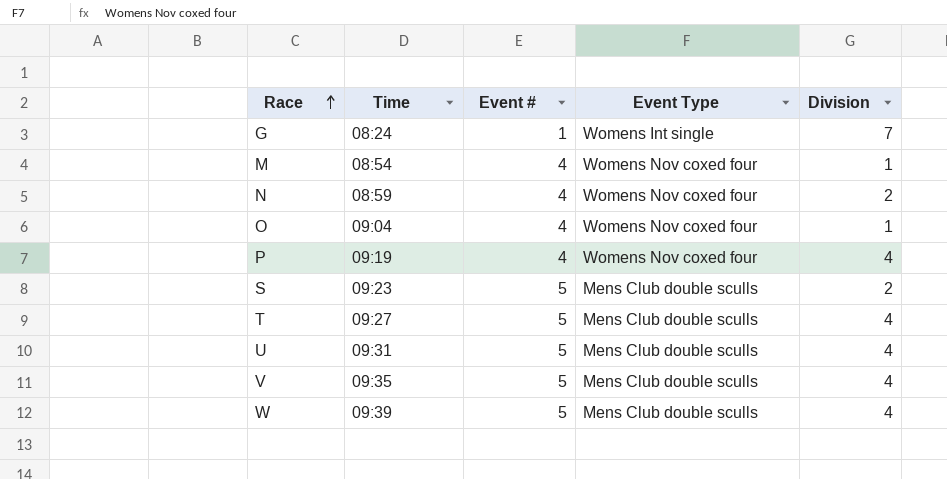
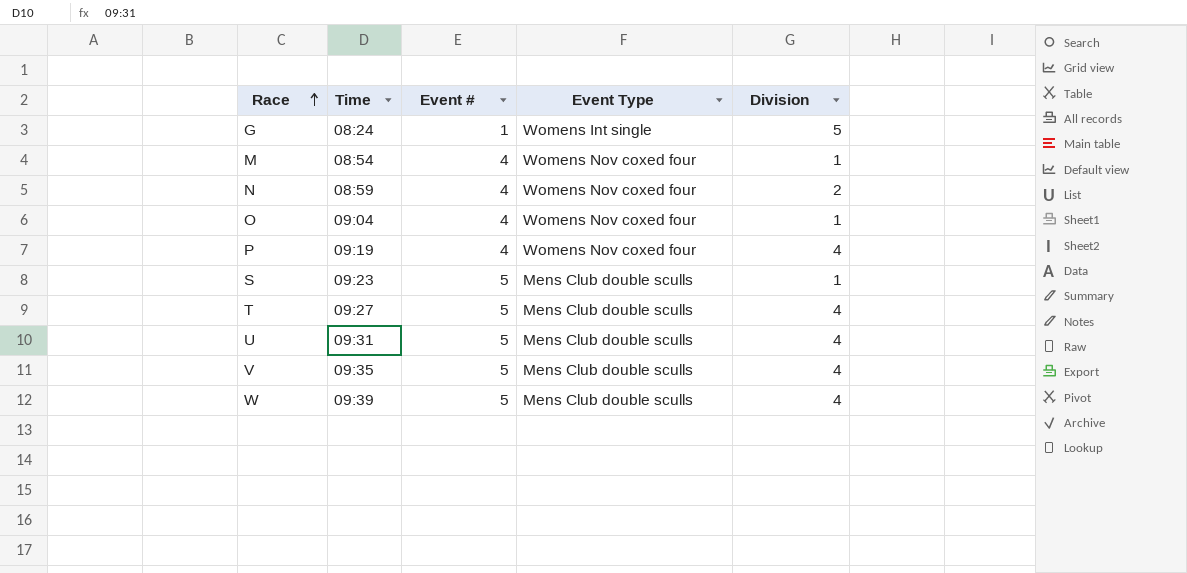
G | Division: 7 -> 5
S | Division: 2 -> 1

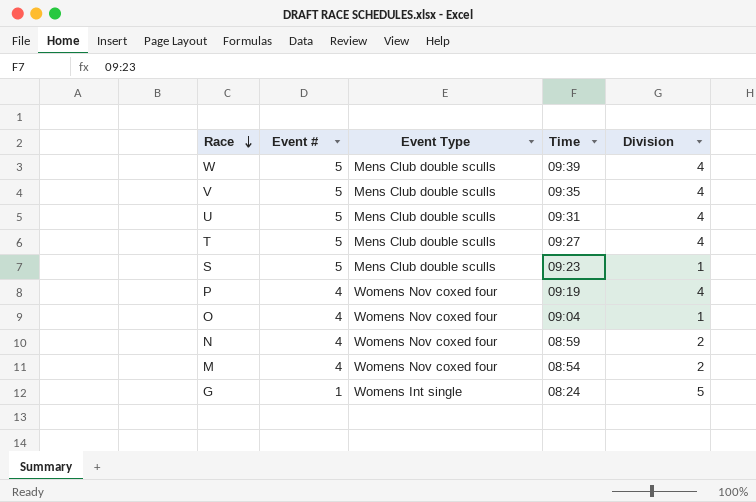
row order: Race ascending -> Race descending
column Time | position: 2 -> 4
M | Division: 1 -> 2

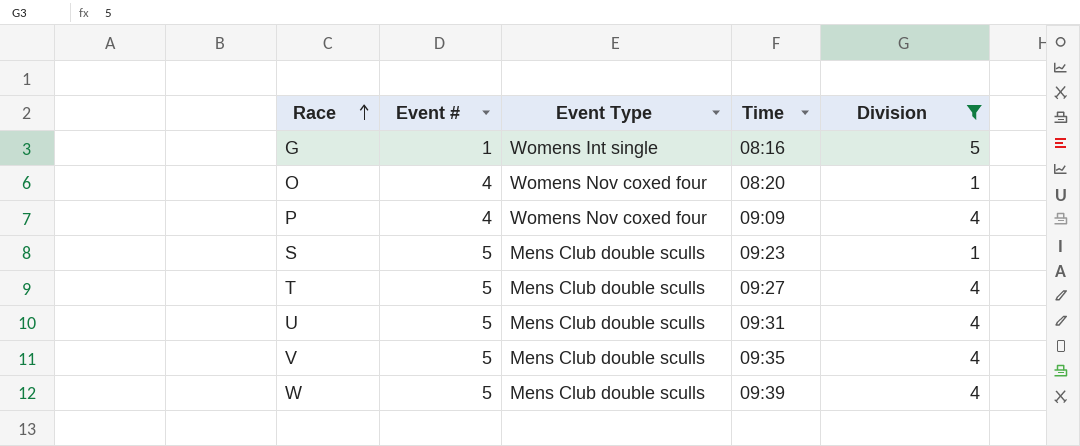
filter: none -> Division != 2
row order: Race descending -> Race ascending
G | Time: 08:24 -> 08:16
O | Time: 09:04 -> 08:20
P | Time: 09:19 -> 09:09

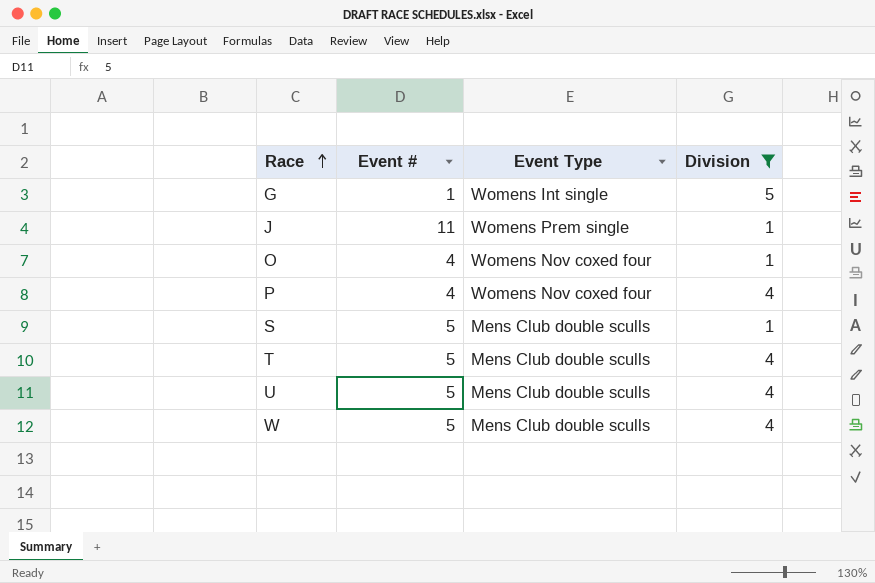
column Time | position: 4 -> none
row V: 5 | Mens Club double sculls | 09:35 | 4 -> none
row J: none -> 11 | Womens Prem single | 1

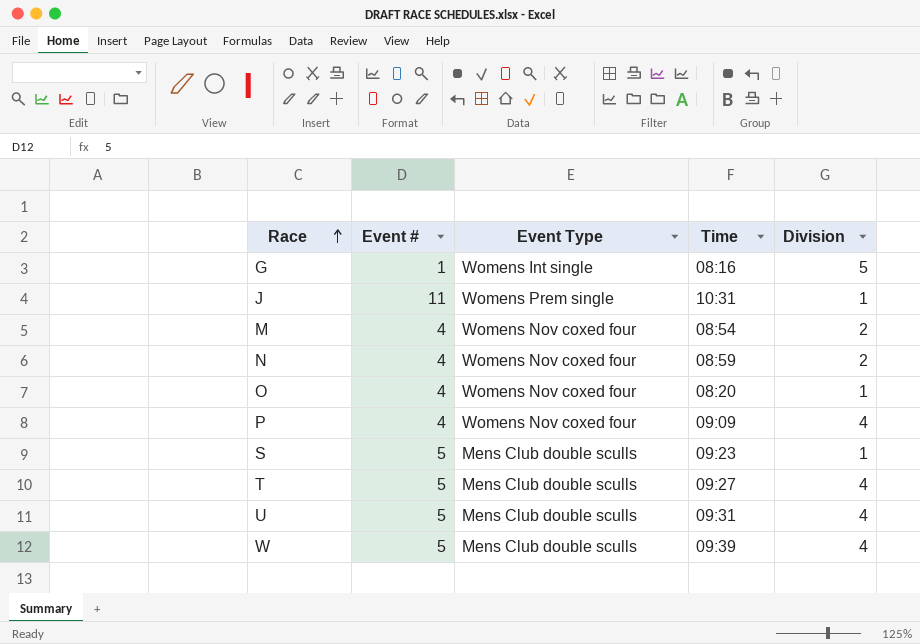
filter: Division != 2 -> none
column Time | position: none -> 4

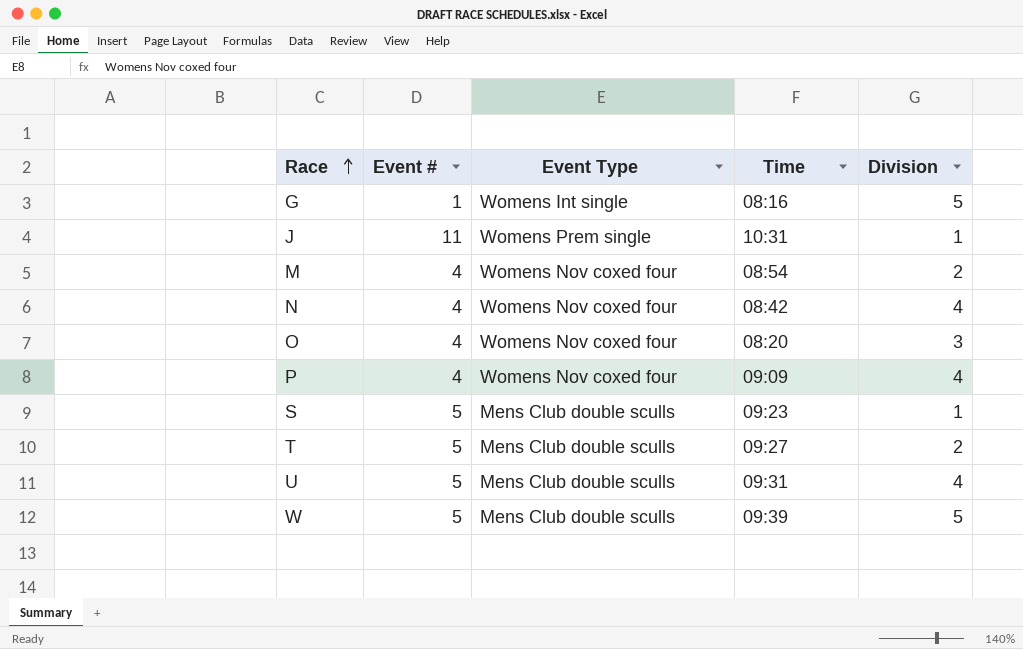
N | Time: 08:59 -> 08:42
N | Division: 2 -> 4
O | Division: 1 -> 3
T | Division: 4 -> 2
W | Division: 4 -> 5

